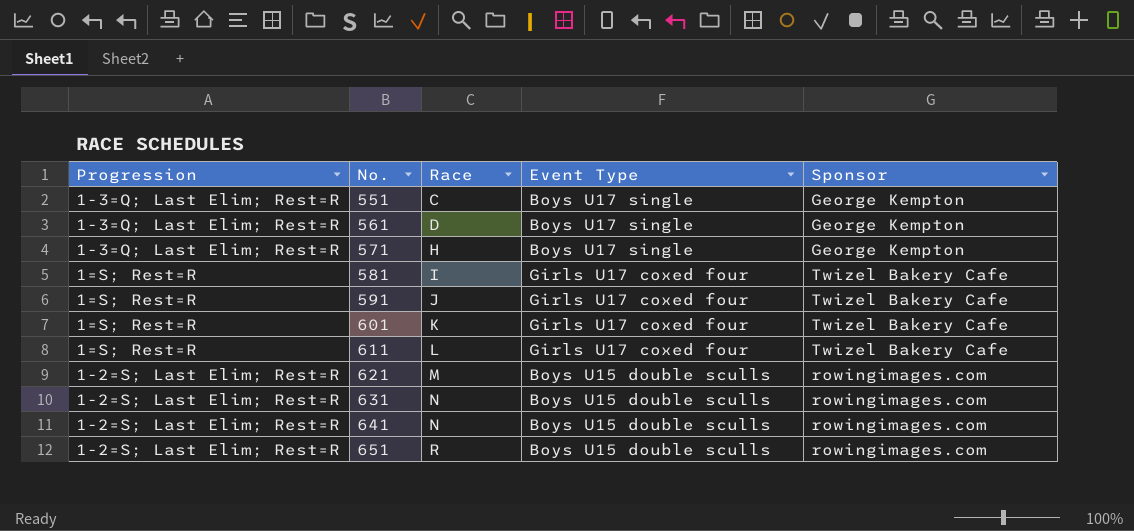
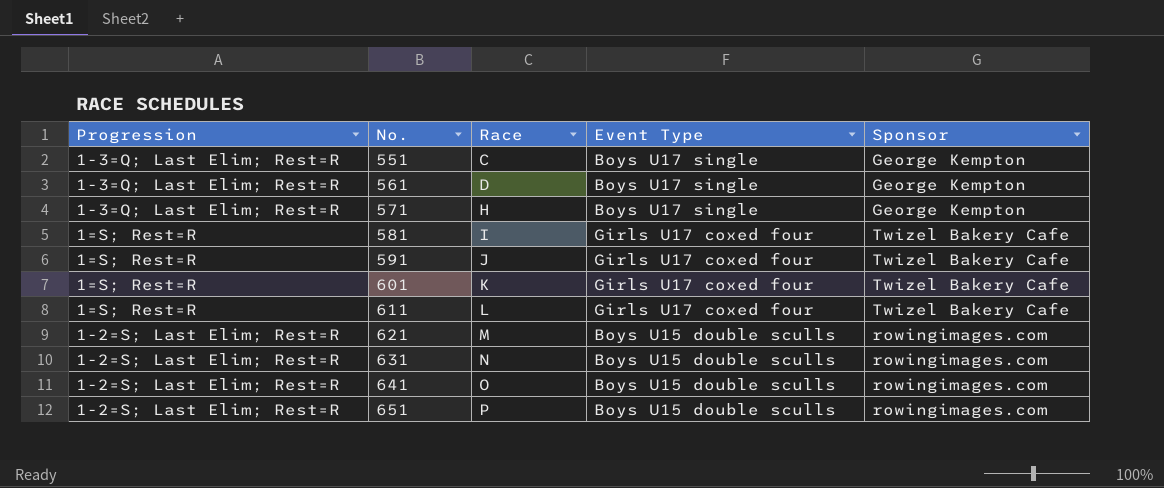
641 | Race: N -> O
651 | Race: R -> P

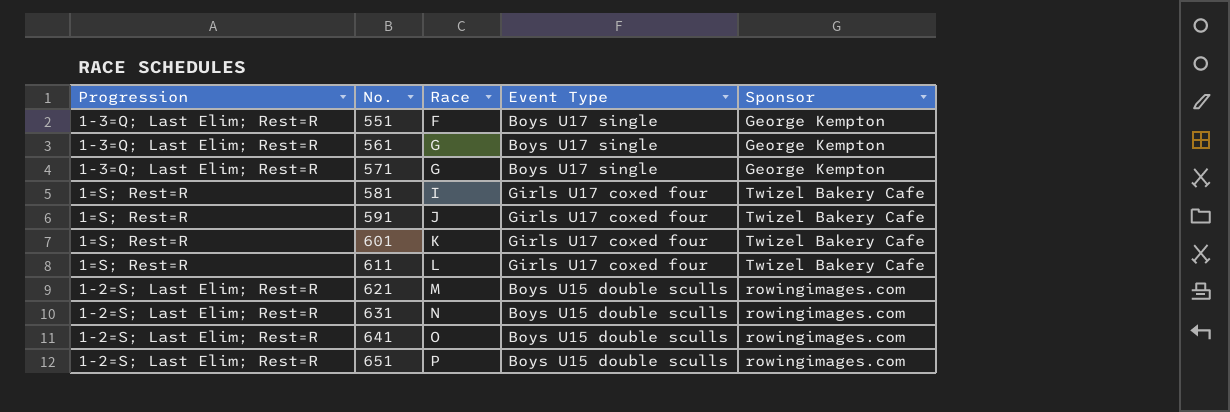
551 | Race: C -> F
561 | Race: D -> G
571 | Race: H -> G

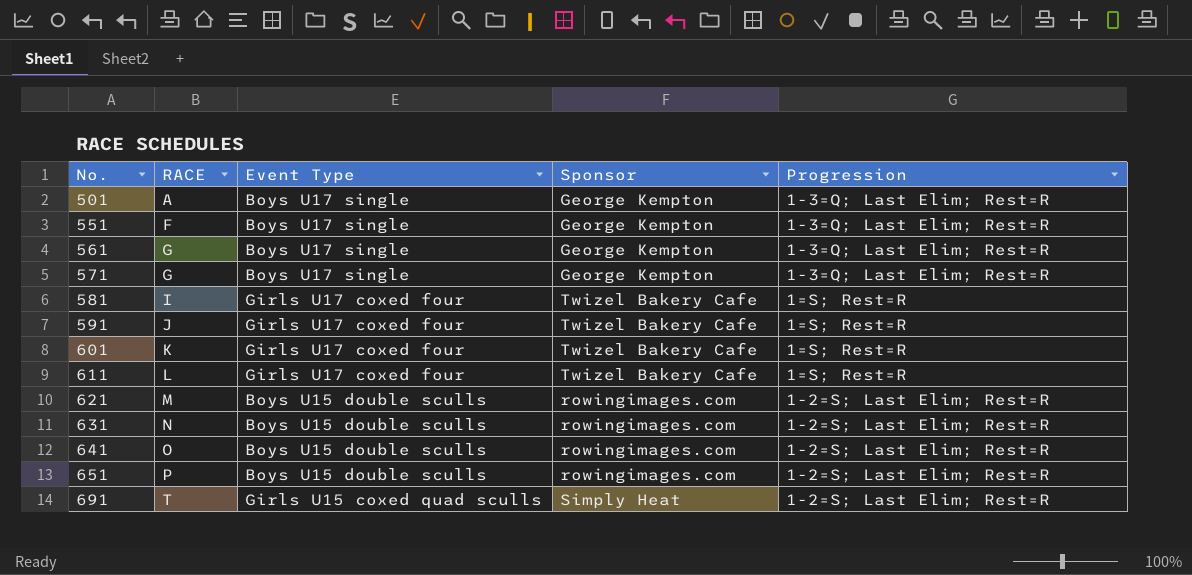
column name: Race -> RACE
column Progression | position: 1 -> 5
row 501: none -> A | Boys U17 single | George Kempton | 1-3=Q; Last Elim; Rest=R
row 691: none -> T | Girls U15 coxed quad sculls | Simply Heat | 1-2=S; Last Elim; Rest=R

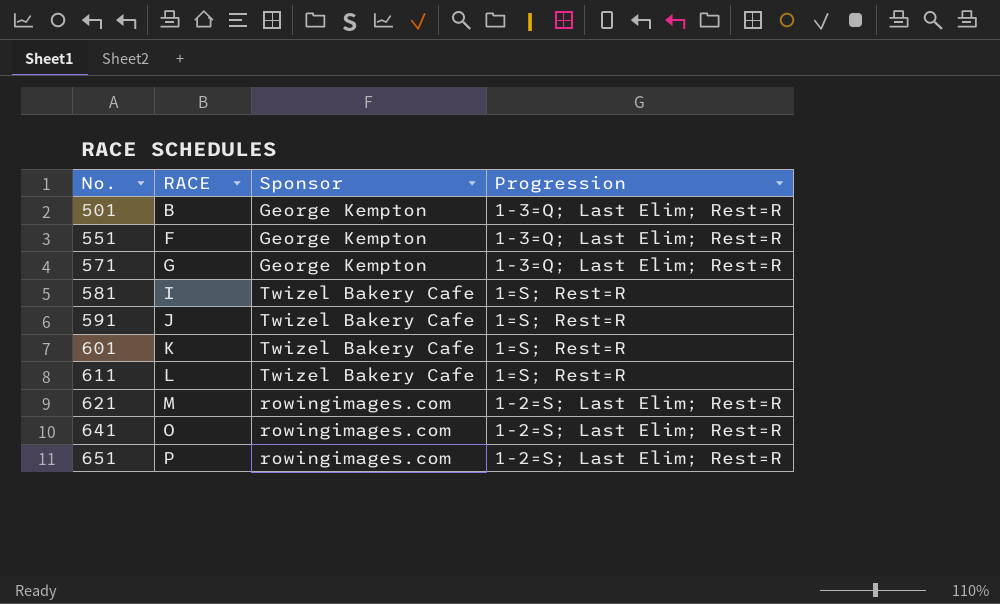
column Event Type | position: 3 -> none
row 561: G | Boys U17 single | George Kempton | 1-3=Q; Last Elim; Rest=R -> none
row 631: N | Boys U15 double sculls | rowingimages.com | 1-2=S; Last Elim; Rest=R -> none
row 691: T | Girls U15 coxed quad sculls | Simply Heat | 1-2=S; Last Elim; Rest=R -> none
501 | RACE: A -> B

